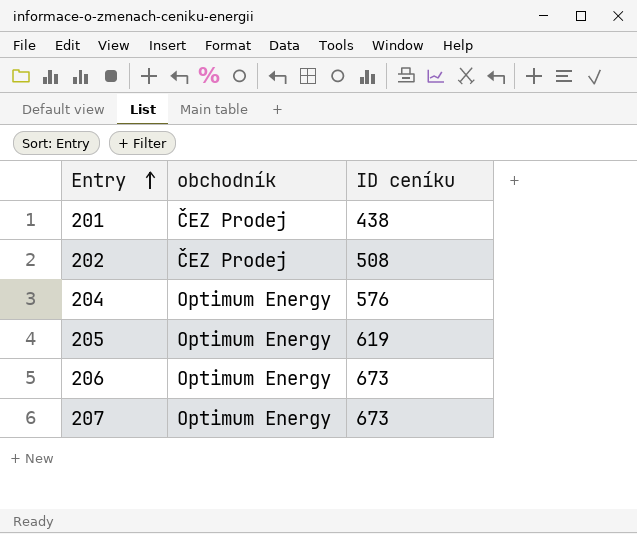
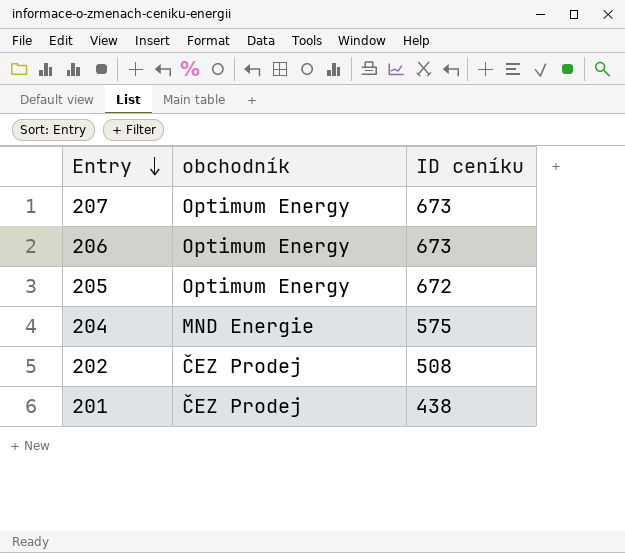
row order: Entry ascending -> Entry descending
205 | ID ceníku: 619 -> 672
204 | obchodník: Optimum Energy -> MND Energie
204 | ID ceníku: 576 -> 575

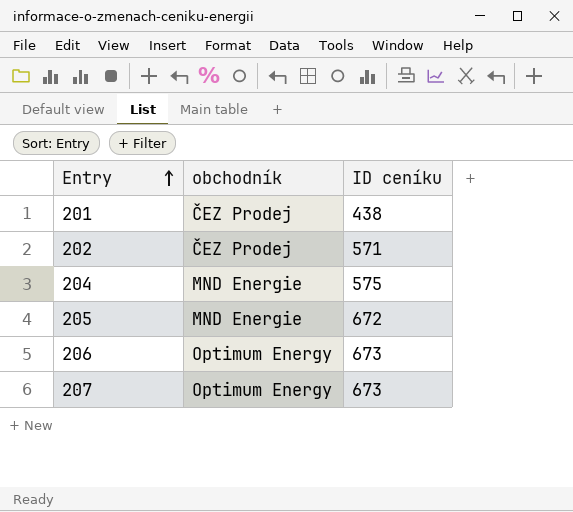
row order: Entry descending -> Entry ascending
202 | ID ceníku: 508 -> 571
205 | obchodník: Optimum Energy -> MND Energie

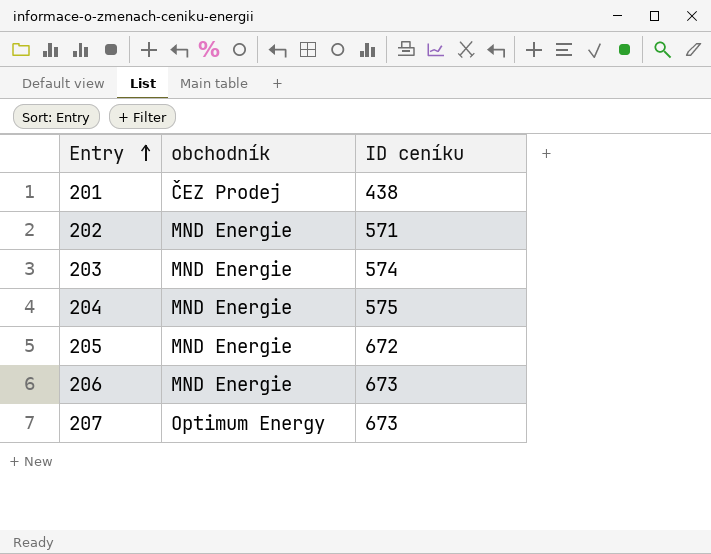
202 | obchodník: ČEZ Prodej -> MND Energie
row 203: none -> MND Energie | 574
206 | obchodník: Optimum Energy -> MND Energie

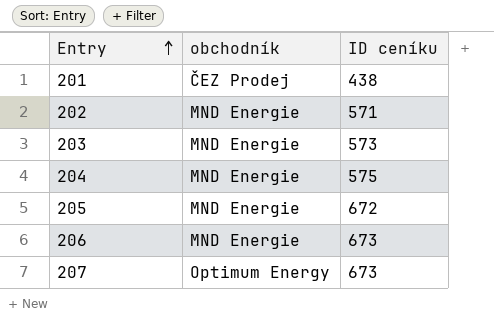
203 | ID ceníku: 574 -> 573

